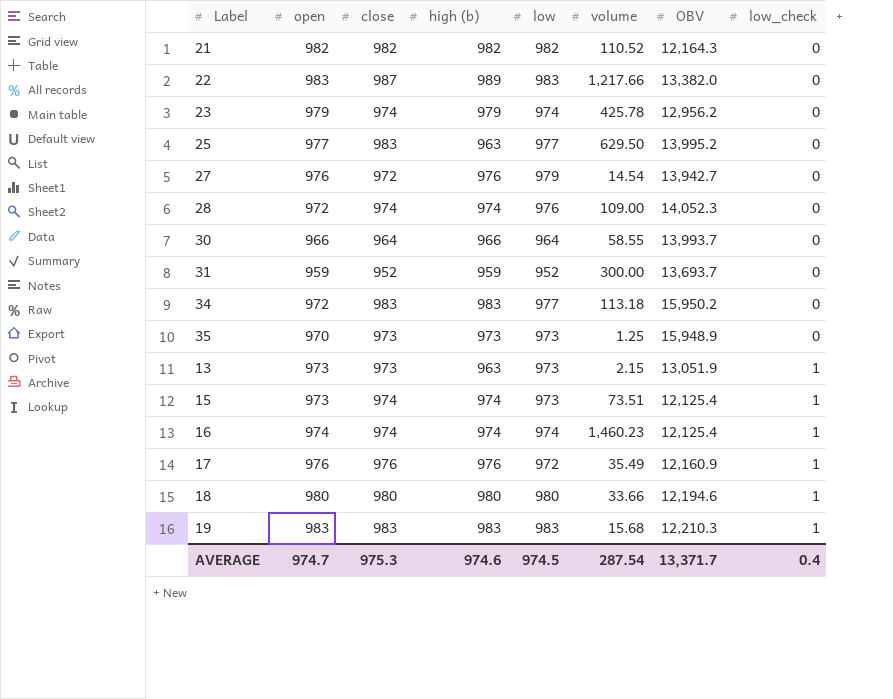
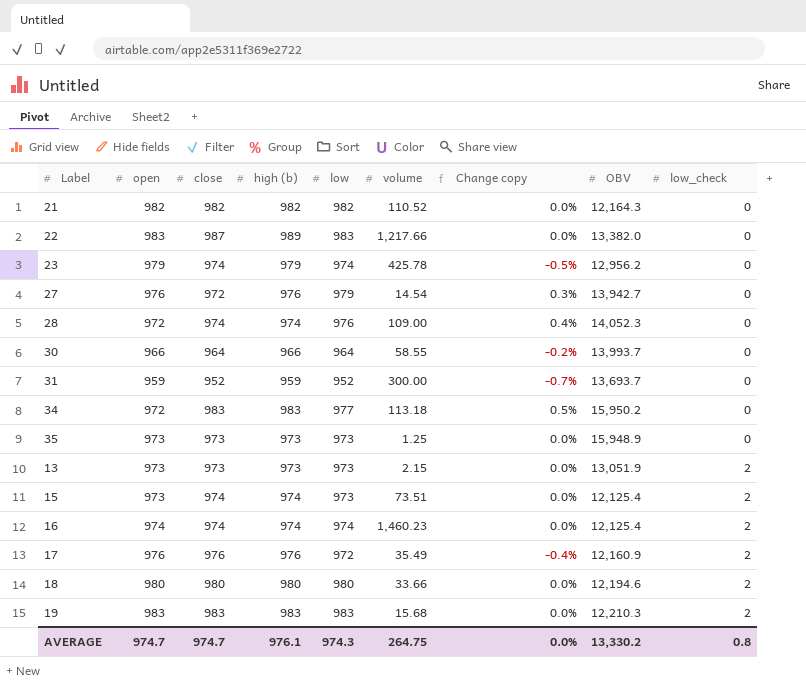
column Change copy | formula: none -> ([low] - [open]) / [open]
row 25: 977 | 983 | 963 | 977 | 629.50 | 13,995.2 | 0 -> none
35 | open: 970 -> 973
13 | high (b): 963 -> 973
13 | low_check: 1 -> 2
15 | low_check: 1 -> 2
16 | low_check: 1 -> 2
17 | low_check: 1 -> 2
18 | low_check: 1 -> 2
19 | low_check: 1 -> 2
AVERAGE | close: 975.3 -> 974.7
AVERAGE | high (b): 974.6 -> 976.1
AVERAGE | low: 974.5 -> 974.3
AVERAGE | volume: 287.54 -> 264.75
AVERAGE | OBV: 13,371.7 -> 13,330.2
AVERAGE | low_check: 0.4 -> 0.8

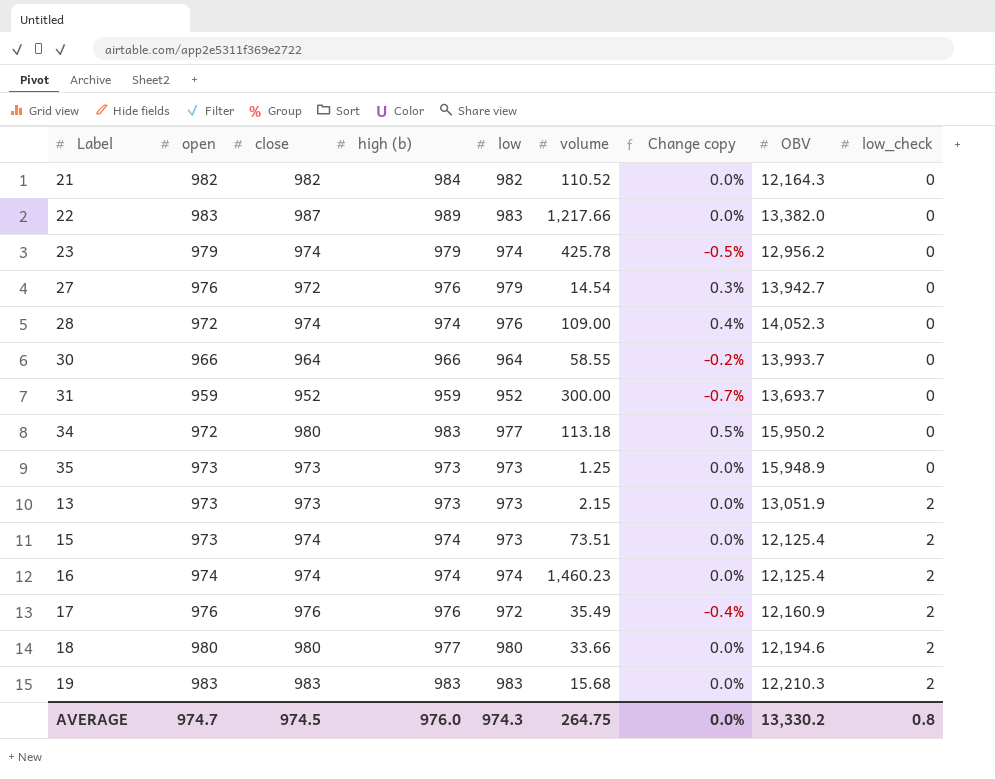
21 | high (b): 982 -> 984
34 | close: 983 -> 980
18 | high (b): 980 -> 977
AVERAGE | close: 974.7 -> 974.5
AVERAGE | high (b): 976.1 -> 976.0

